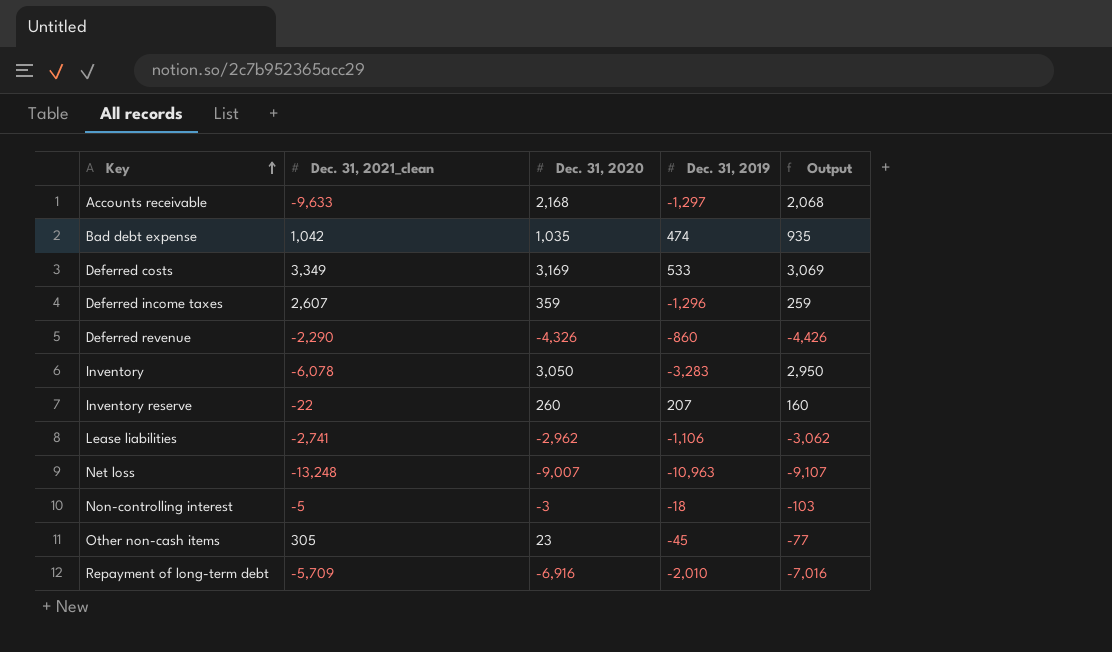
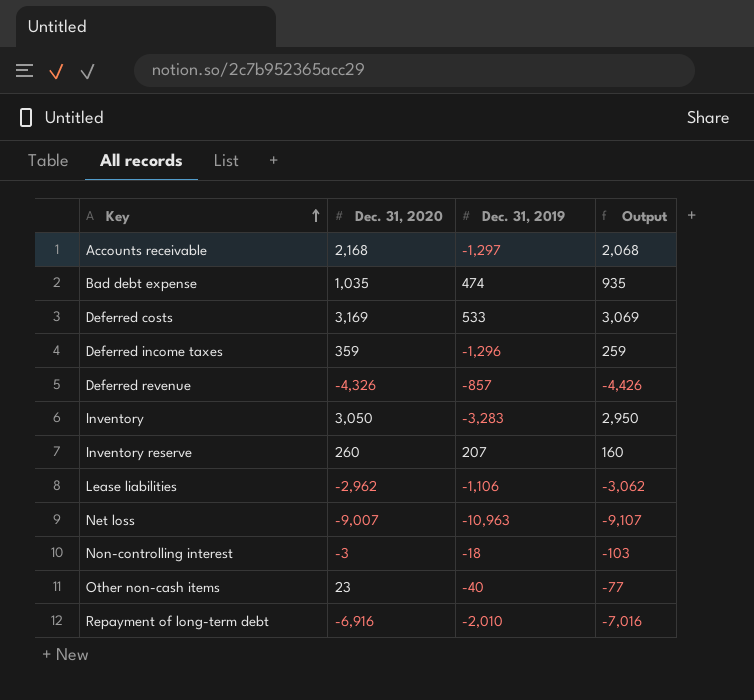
column Dec. 31, 2021_clean | position: 2 -> none
Deferred revenue | Dec. 31, 2019: -860 -> -857
Other non-cash items | Dec. 31, 2019: -45 -> -40

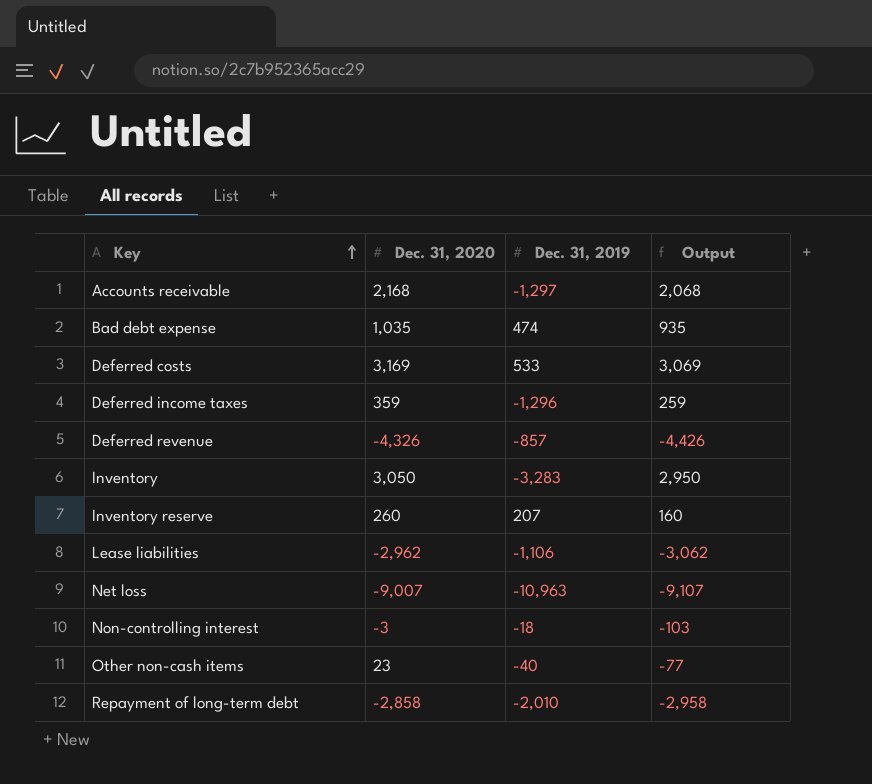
Repayment of long-term debt | Dec. 31, 2020: -6,916 -> -2,858
Repayment of long-term debt | Output: -7,016 -> -2,958

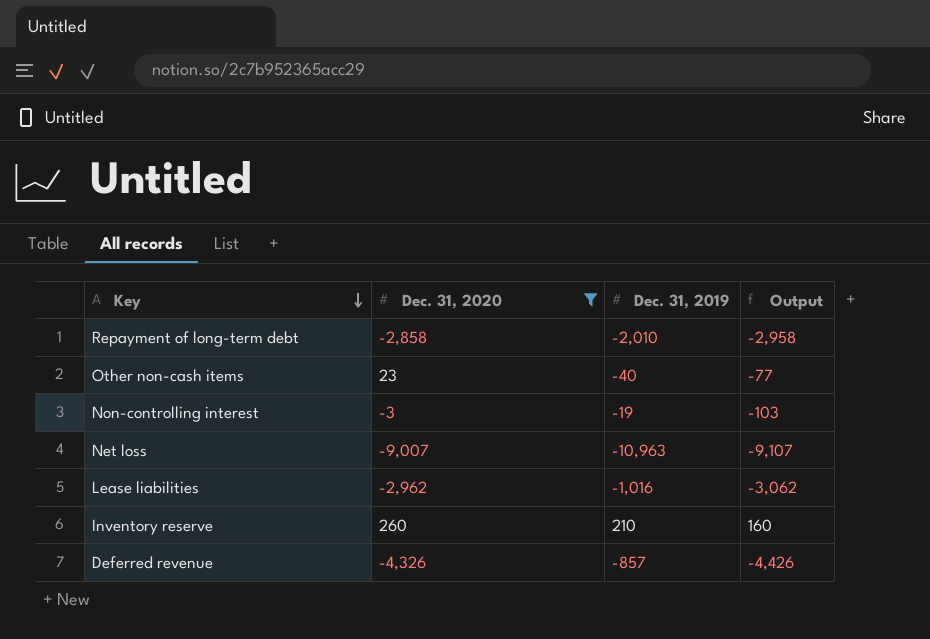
filter: none -> Dec. 31, 2020 <= 260
row order: Key ascending -> Key descending
Non-controlling interest | Dec. 31, 2019: -18 -> -19
Lease liabilities | Dec. 31, 2019: -1,106 -> -1,016
Inventory reserve | Dec. 31, 2019: 207 -> 210

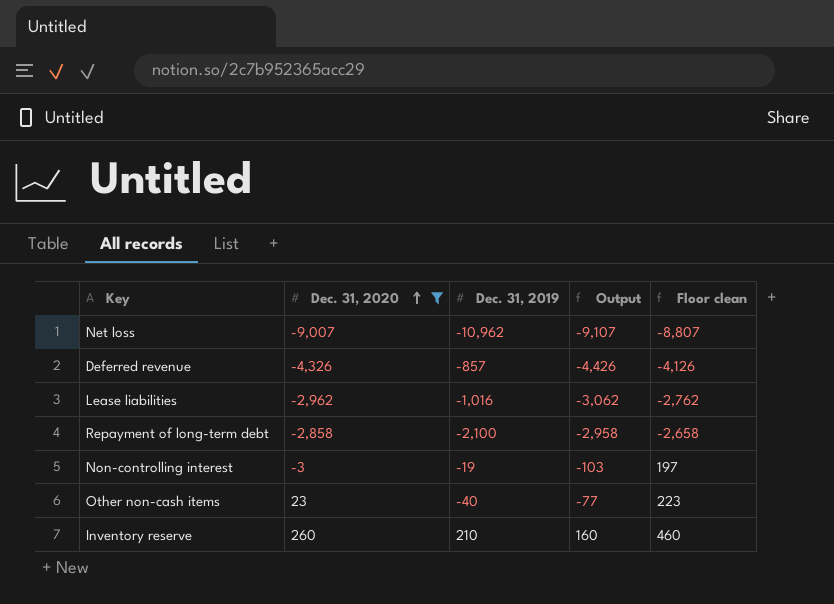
row order: Key descending -> Dec. 31, 2020 ascending
column Floor clean | formula: none -> [Dec. 31, 2020] + 200
Net loss | Dec. 31, 2019: -10,963 -> -10,962
Repayment of long-term debt | Dec. 31, 2019: -2,010 -> -2,100

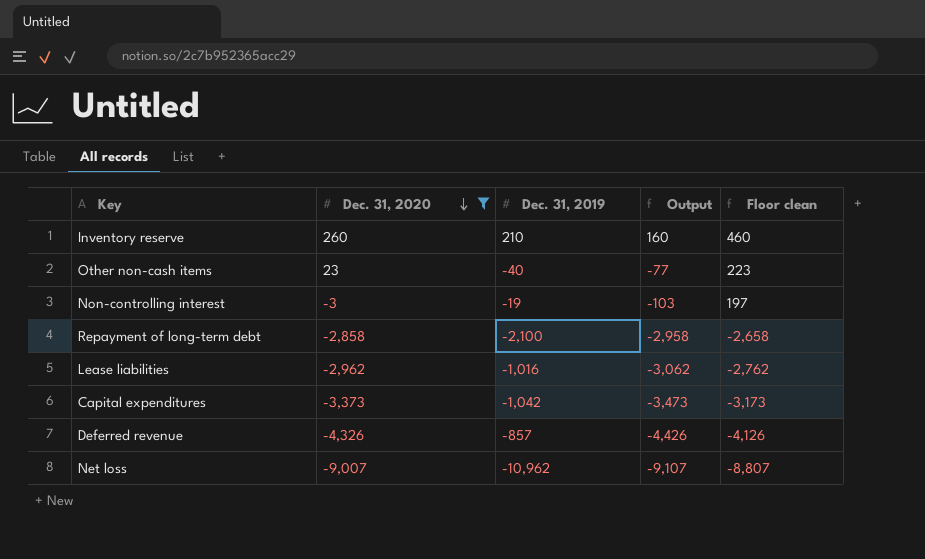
row order: Dec. 31, 2020 ascending -> Dec. 31, 2020 descending
row Capital expenditures: none -> -3,373 | -1,042 | -3,473 | -3,173

